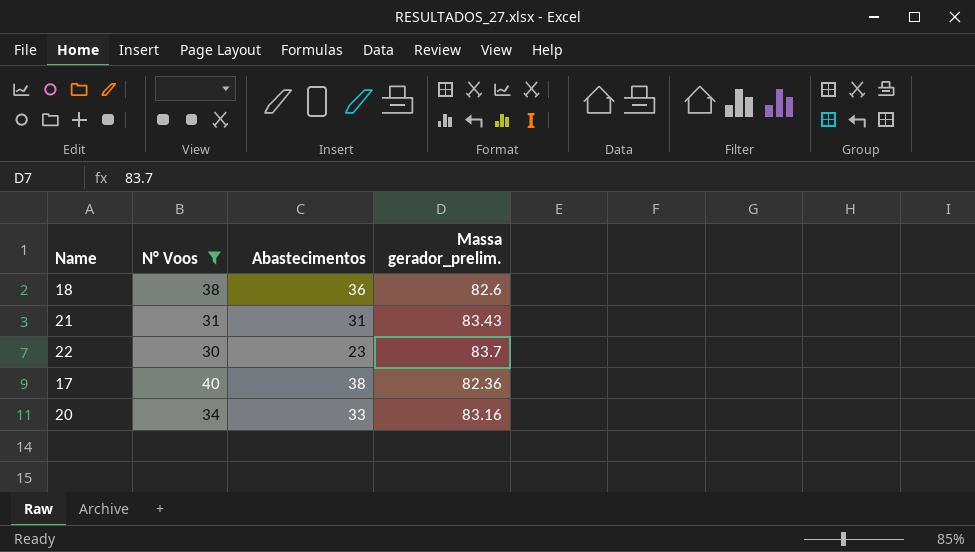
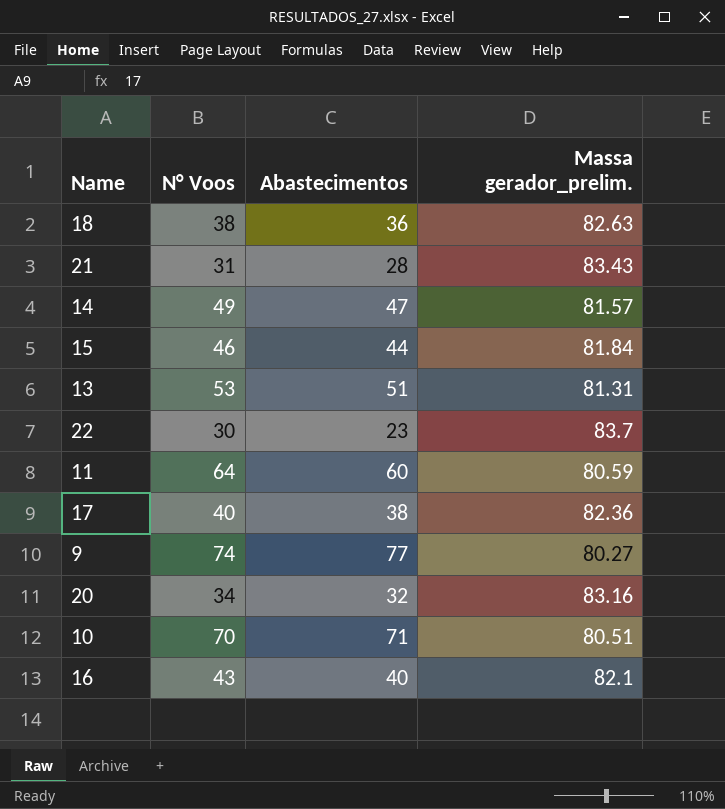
filter: N° Voos <= 40 -> none
18 | Massa gerador_prelim.: 82.6 -> 82.63
21 | Abastecimentos: 31 -> 28
20 | Abastecimentos: 33 -> 32

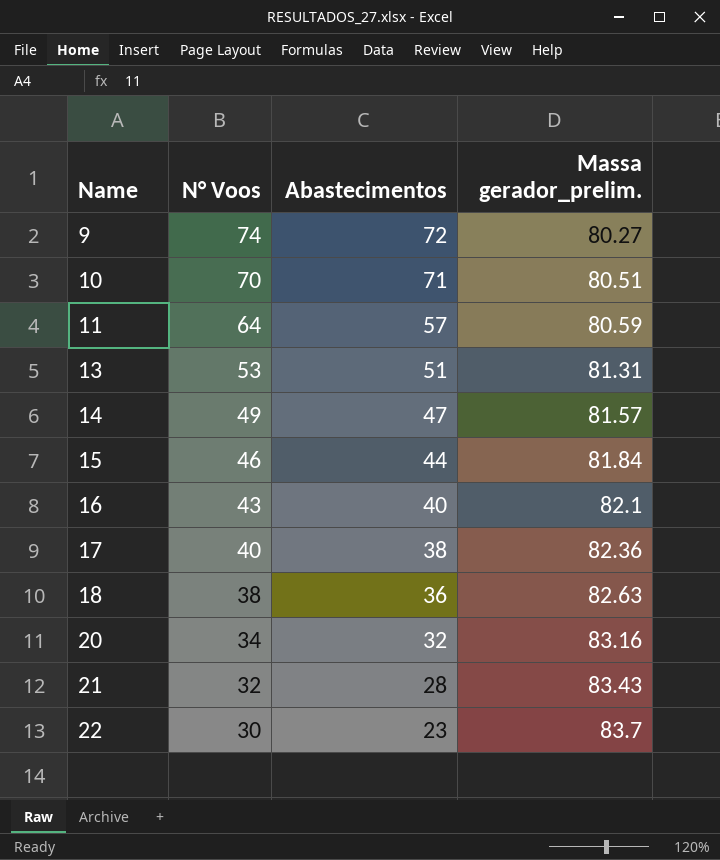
row order: none -> Name ascending
9 | Abastecimentos: 77 -> 72
11 | Abastecimentos: 60 -> 57
21 | N° Voos: 31 -> 32

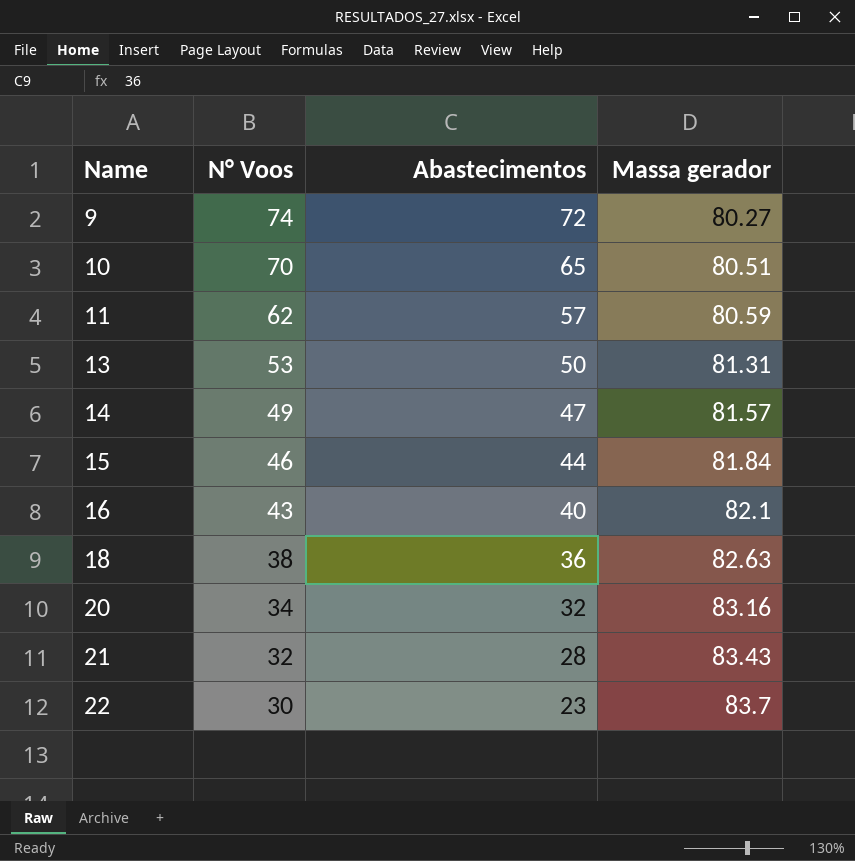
column name: Massa gerador_prelim. -> Massa gerador
row 17: 40 | 38 | 82.36 -> none
10 | Abastecimentos: 71 -> 65
11 | N° Voos: 64 -> 62
13 | Abastecimentos: 51 -> 50

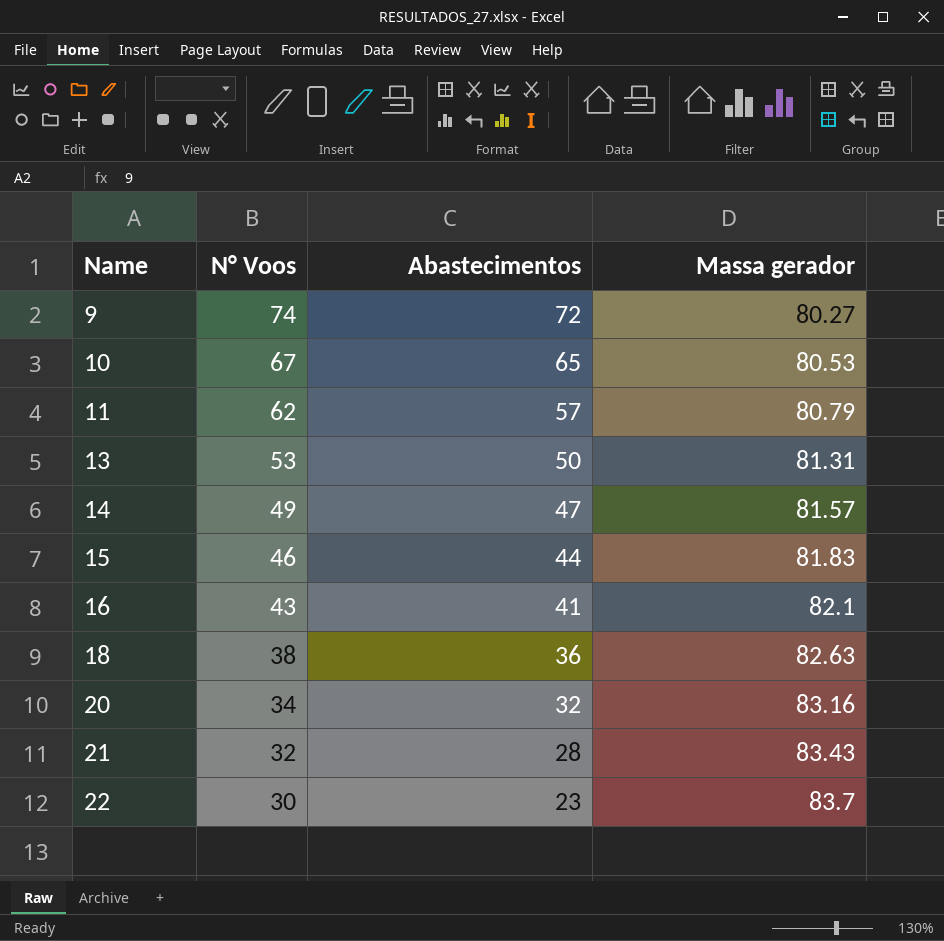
10 | N° Voos: 70 -> 67
10 | Massa gerador: 80.51 -> 80.53
11 | Massa gerador: 80.59 -> 80.79
15 | Massa gerador: 81.84 -> 81.83
16 | Abastecimentos: 40 -> 41

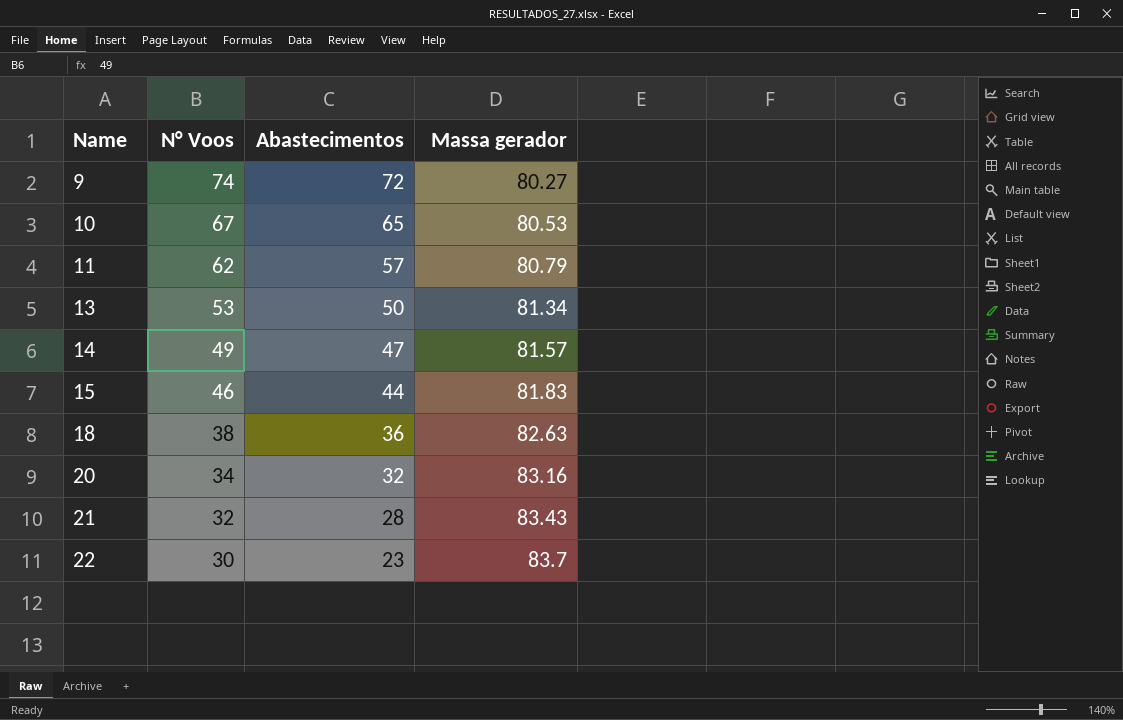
row 16: 43 | 41 | 82.1 -> none
13 | Massa gerador: 81.31 -> 81.34

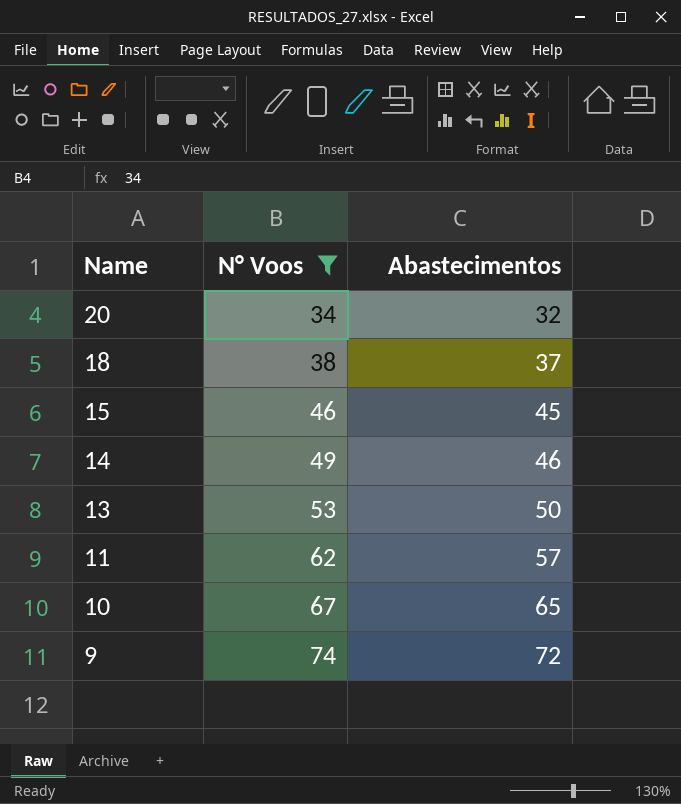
filter: none -> N° Voos >= 34
row order: Name ascending -> Name descending
column Massa gerador | position: 4 -> none
18 | Abastecimentos: 36 -> 37
15 | Abastecimentos: 44 -> 45
14 | Abastecimentos: 47 -> 46

